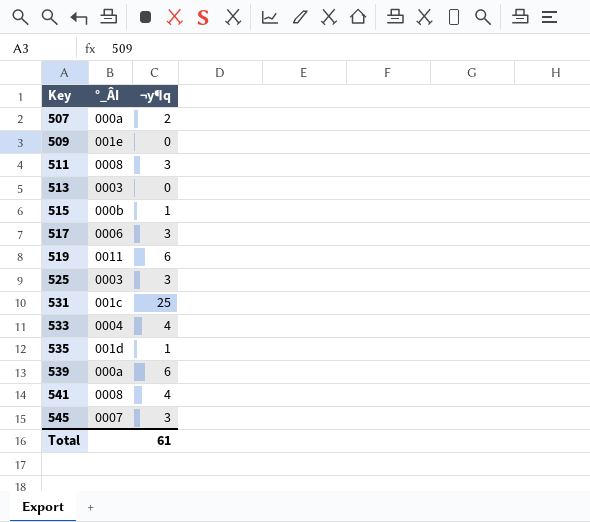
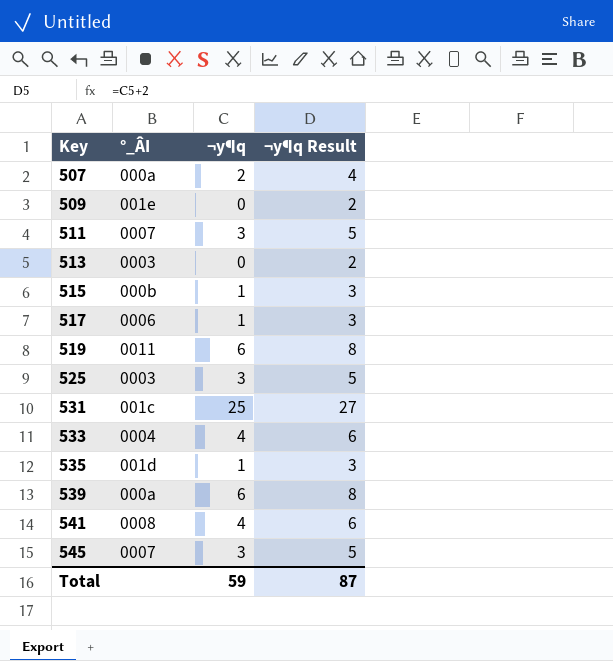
column ¬y¶q Result | formula: none -> [¬y¶q] + 2
511 | °_ÂI: 0008 -> 0007
517 | ¬y¶q: 3 -> 1
Total | ¬y¶q: 61 -> 59

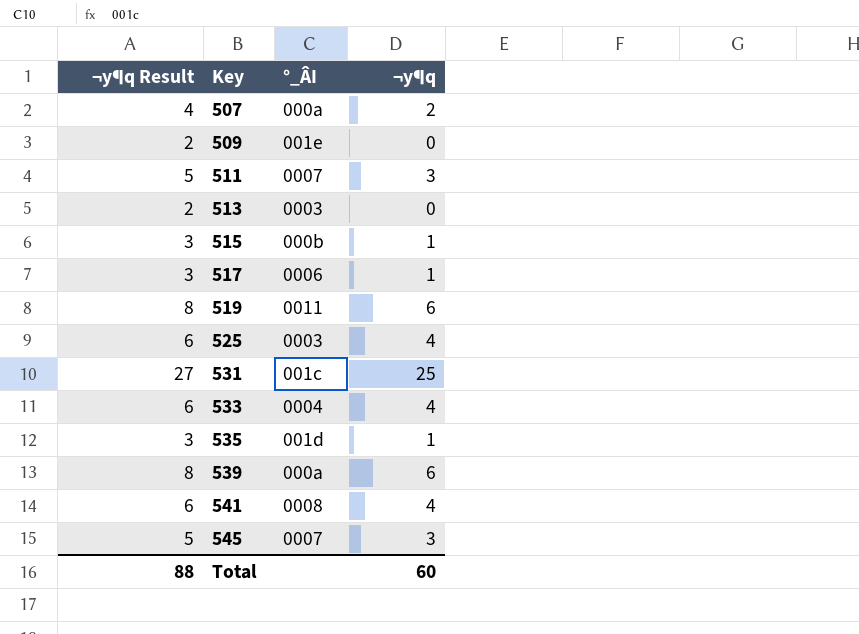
column ¬y¶q Result | position: 4 -> 1
525 | ¬y¶q Result: 5 -> 6
525 | ¬y¶q: 3 -> 4
Total | ¬y¶q Result: 87 -> 88
Total | ¬y¶q: 59 -> 60

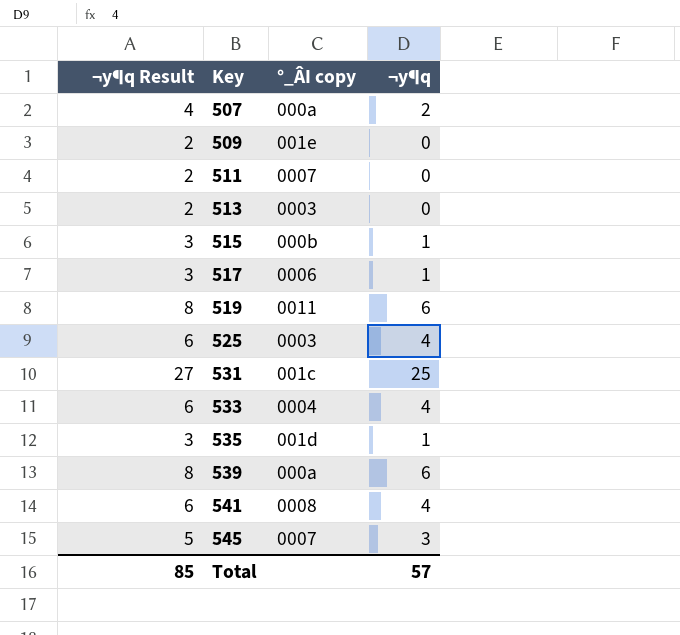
column name: °_ÂI -> °_ÂI copy
511 | ¬y¶q Result: 5 -> 2
511 | ¬y¶q: 3 -> 0
Total | ¬y¶q Result: 88 -> 85
Total | ¬y¶q: 60 -> 57

